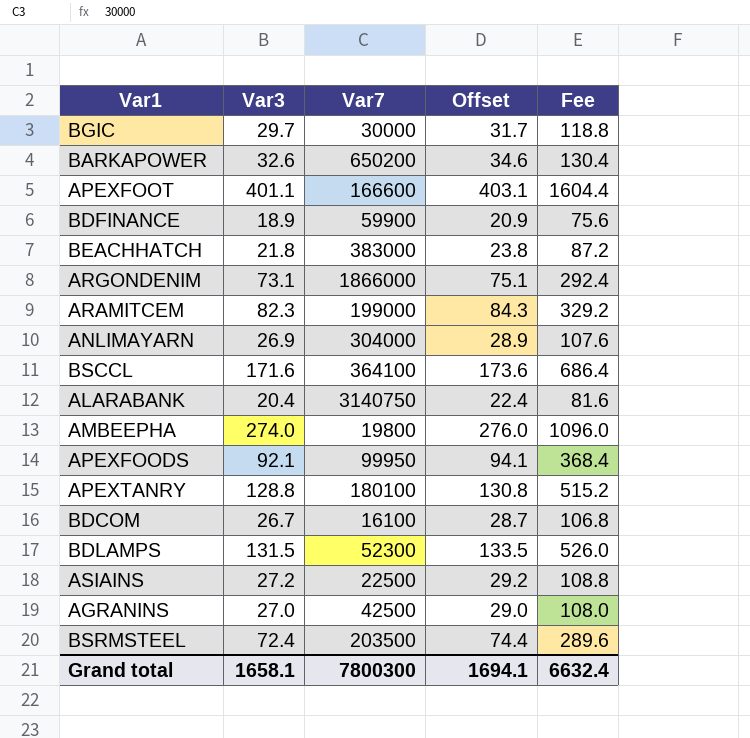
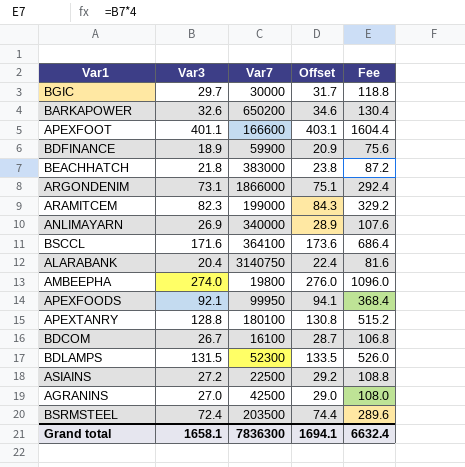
ANLIMAYARN | Var7: 304000 -> 340000
Grand total | Var7: 7800300 -> 7836300

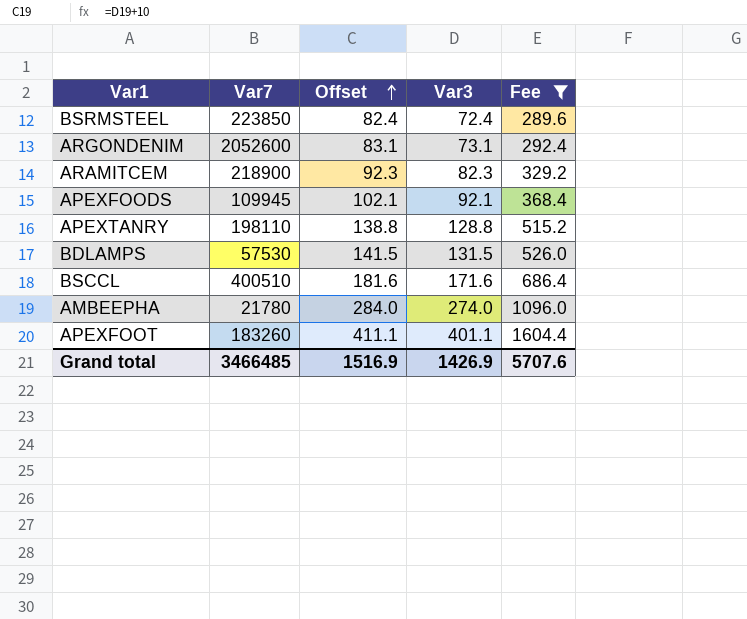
filter: none -> Fee >= 289.6
row order: none -> Offset ascending
column Offset | formula: [Var3] + 2 -> [Var3] + 10
column Var3 | position: 2 -> 4
BSRMSTEEL | Var7: 203500 -> 223850
ARGONDENIM | Var7: 1866000 -> 2052600
ARAMITCEM | Var7: 199000 -> 218900
APEXFOODS | Var7: 99950 -> 109945
APEXTANRY | Var7: 180100 -> 198110
BDLAMPS | Var7: 52300 -> 57530
BSCCL | Var7: 364100 -> 400510
AMBEEPHA | Var7: 19800 -> 21780
APEXFOOT | Var7: 166600 -> 183260
Grand total | Var7: 7836300 -> 3466485
Grand total | Offset: 1694.1 -> 1516.9
Grand total | Var3: 1658.1 -> 1426.9
Grand total | Fee: 6632.4 -> 5707.6

